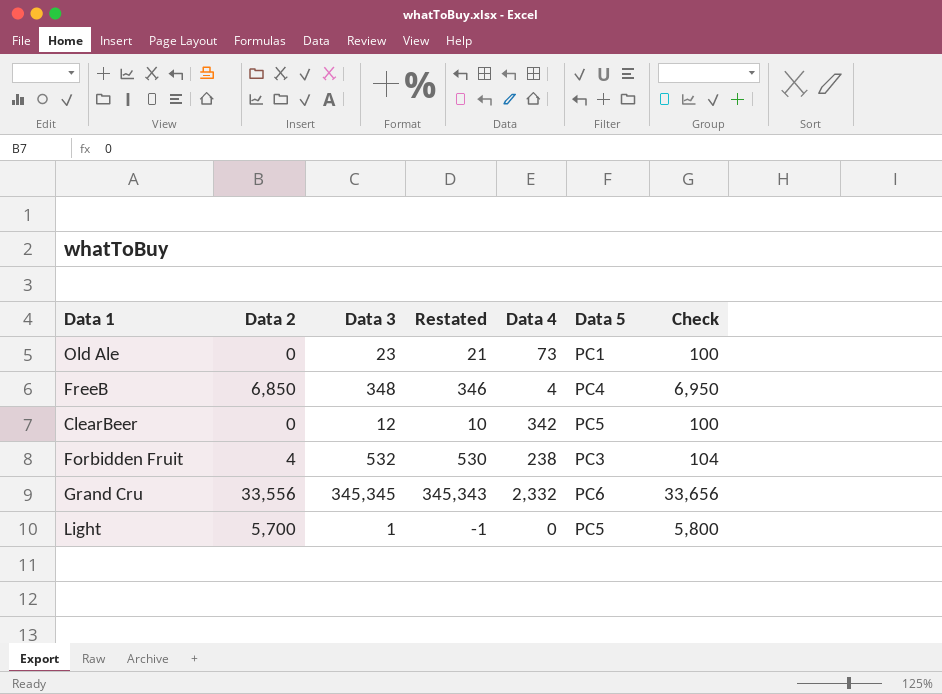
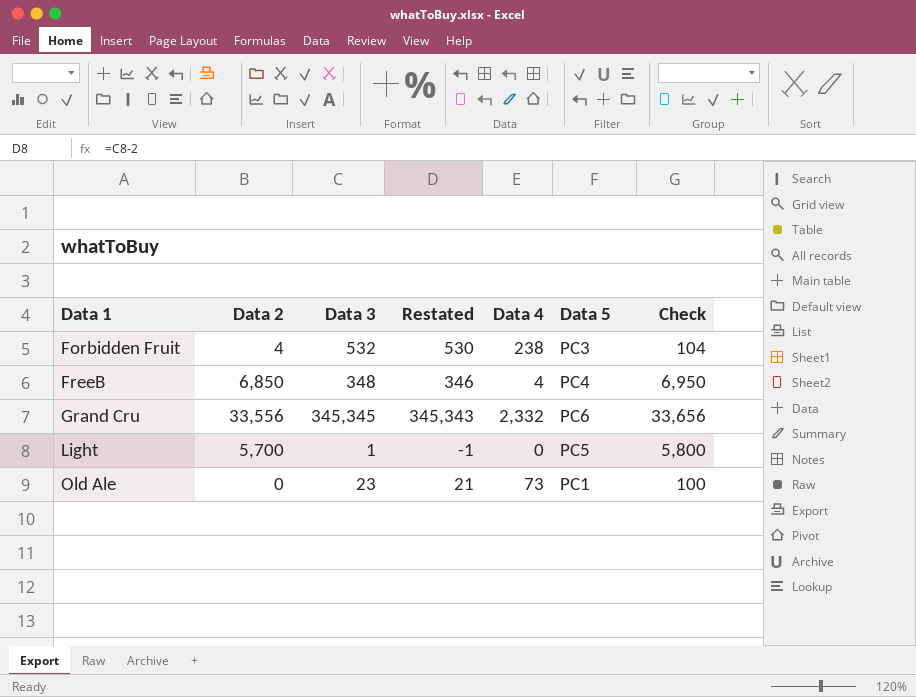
row order: none -> Data 1 ascending
row ClearBeer: 0 | 12 | 10 | 342 | PC5 | 100 -> none

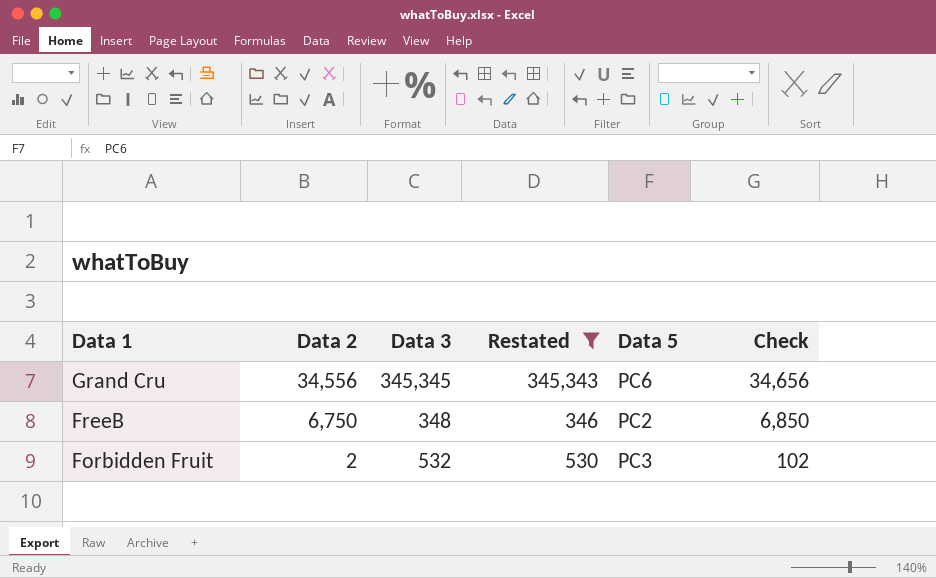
filter: none -> Restated >= 346
row order: Data 1 ascending -> Data 1 descending
column Data 4 | position: 5 -> none
Grand Cru | Data 2: 33,556 -> 34,556
Grand Cru | Check: 33,656 -> 34,656
FreeB | Data 2: 6,850 -> 6,750
FreeB | Data 5: PC4 -> PC2
FreeB | Check: 6,950 -> 6,850
Forbidden Fruit | Data 2: 4 -> 2
Forbidden Fruit | Check: 104 -> 102

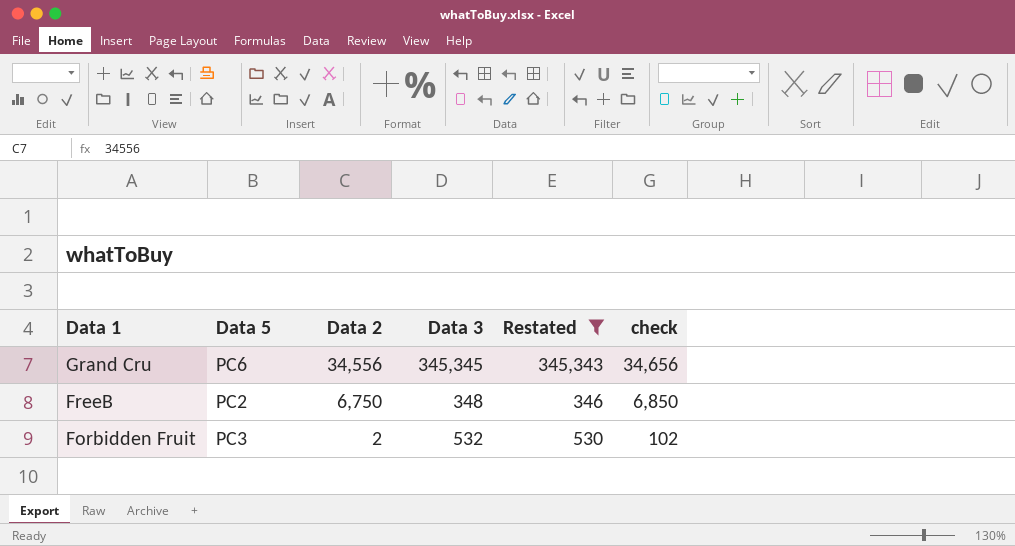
column Data 5 | position: 5 -> 2
column name: Check -> check

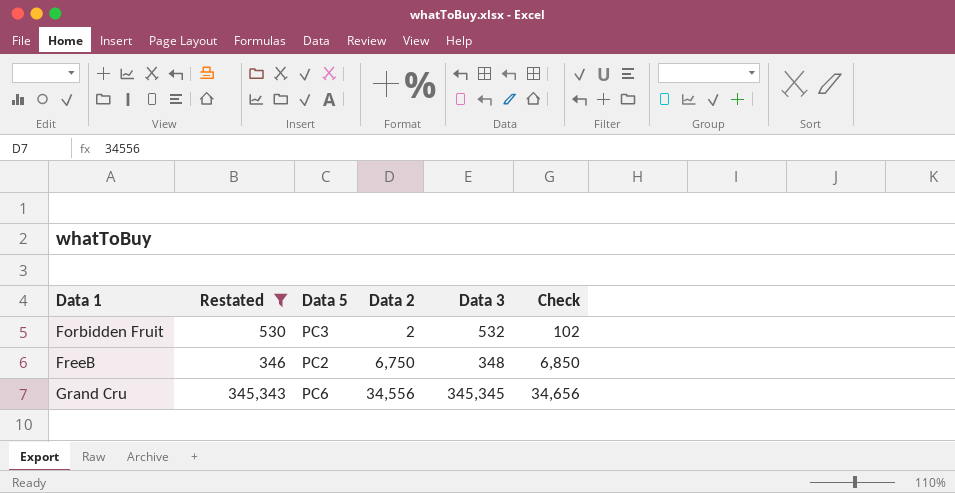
row order: Data 1 descending -> Data 1 ascending
column Restated | position: 5 -> 2
column name: check -> Check

